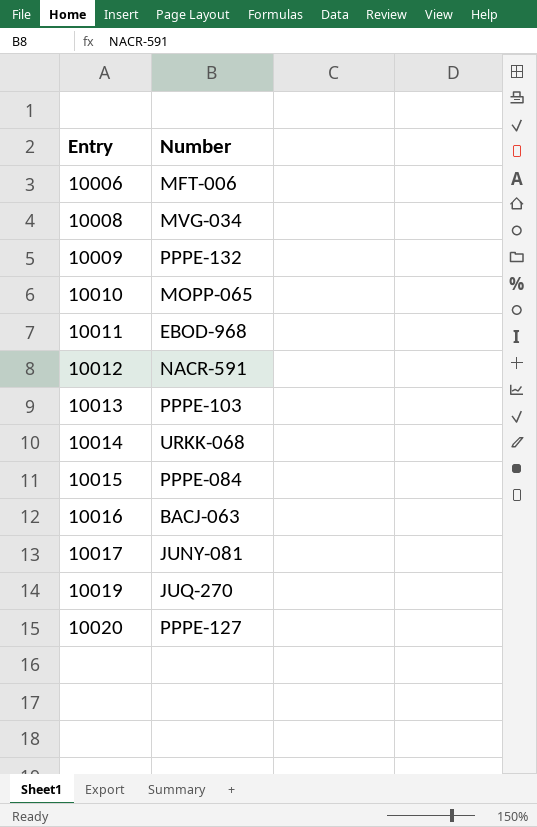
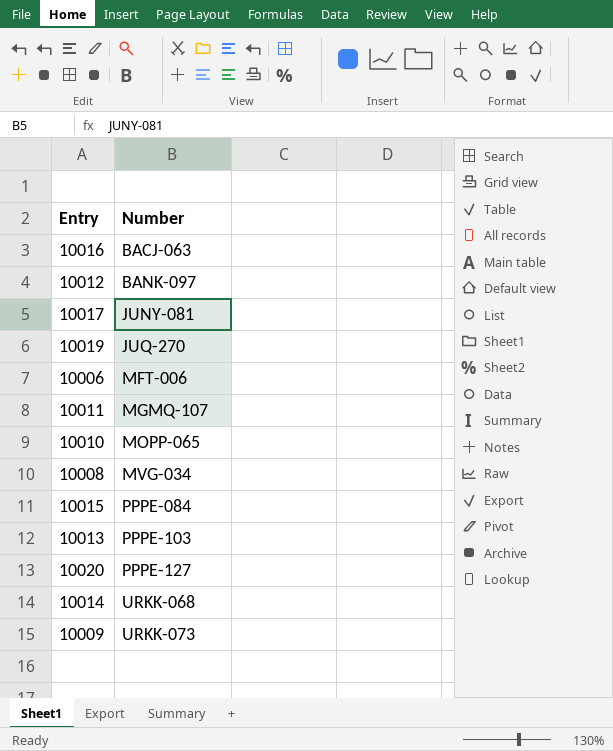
row order: Entry ascending -> Number ascending
10012 | Number: NACR-591 -> BANK-097
10011 | Number: EBOD-968 -> MGMQ-107
10009 | Number: PPPE-132 -> URKK-073

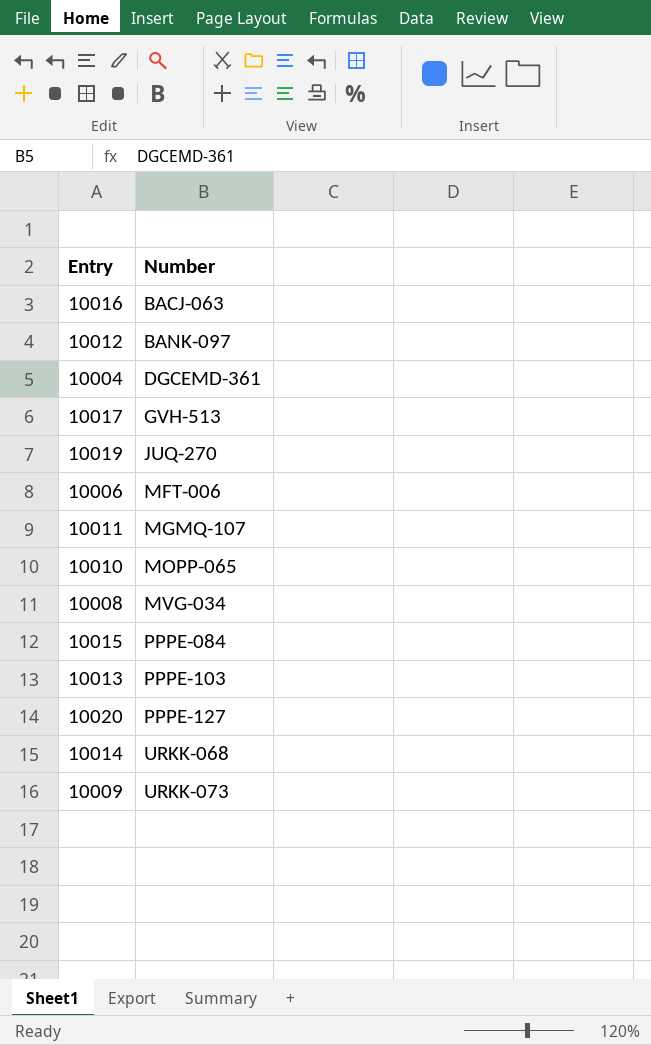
row 10004: none -> DGCEMD-361
10017 | Number: JUNY-081 -> GVH-513

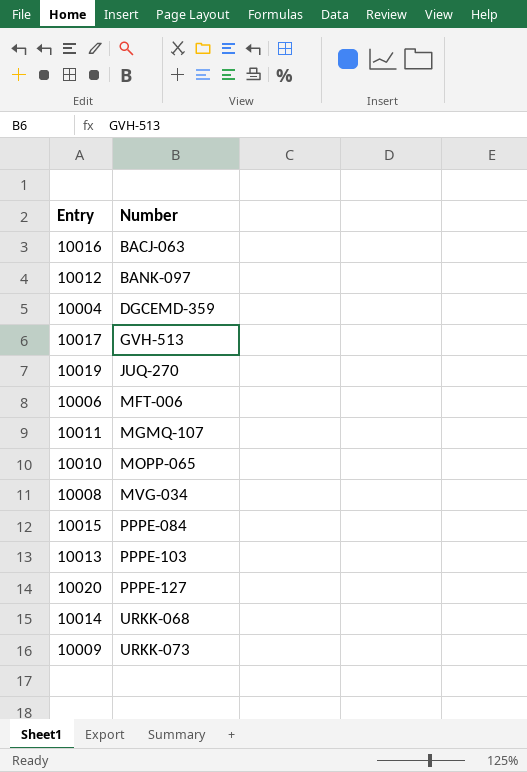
10004 | Number: DGCEMD-361 -> DGCEMD-359

